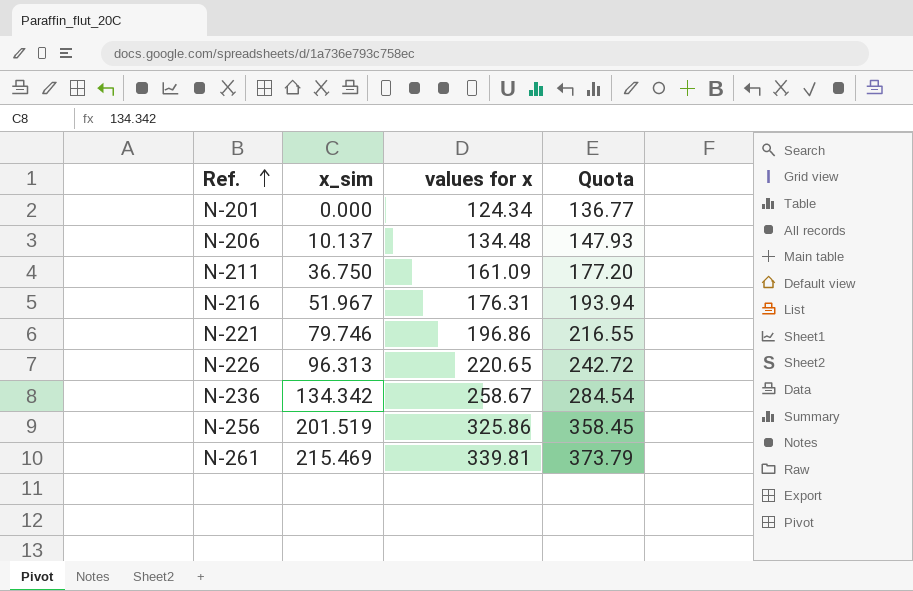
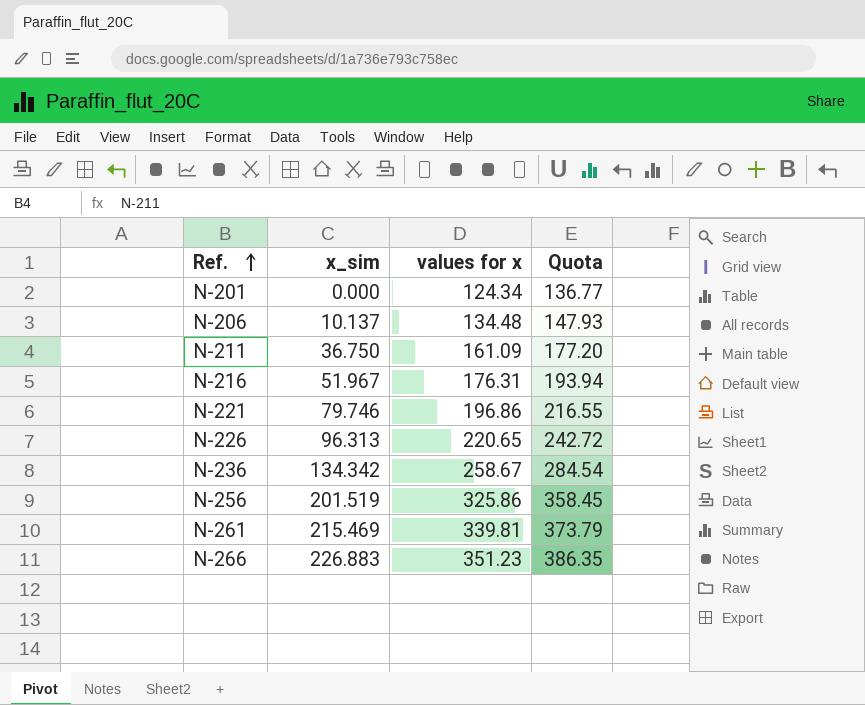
row N-266: none -> 226.883 | 351.23 | 386.35

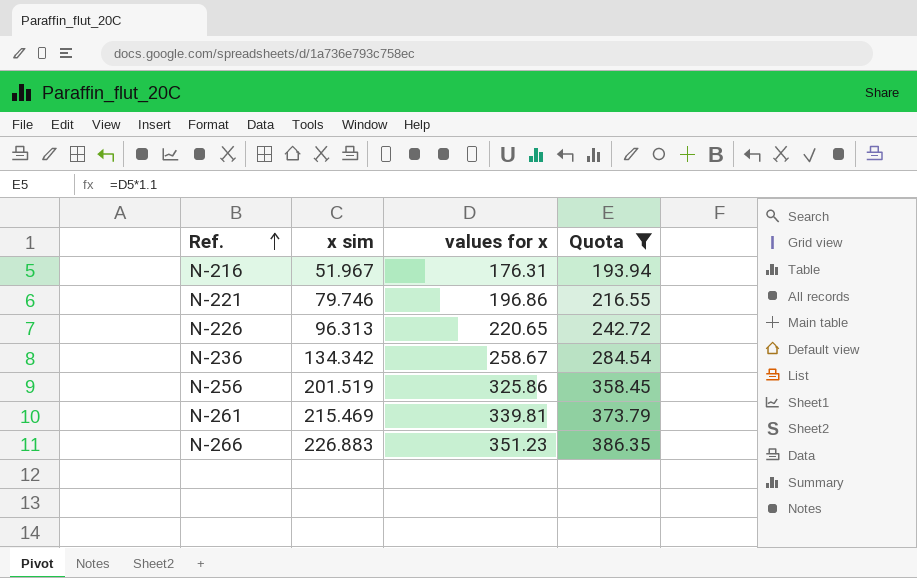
filter: none -> Quota >= 193.94
column name: x_sim -> x sim

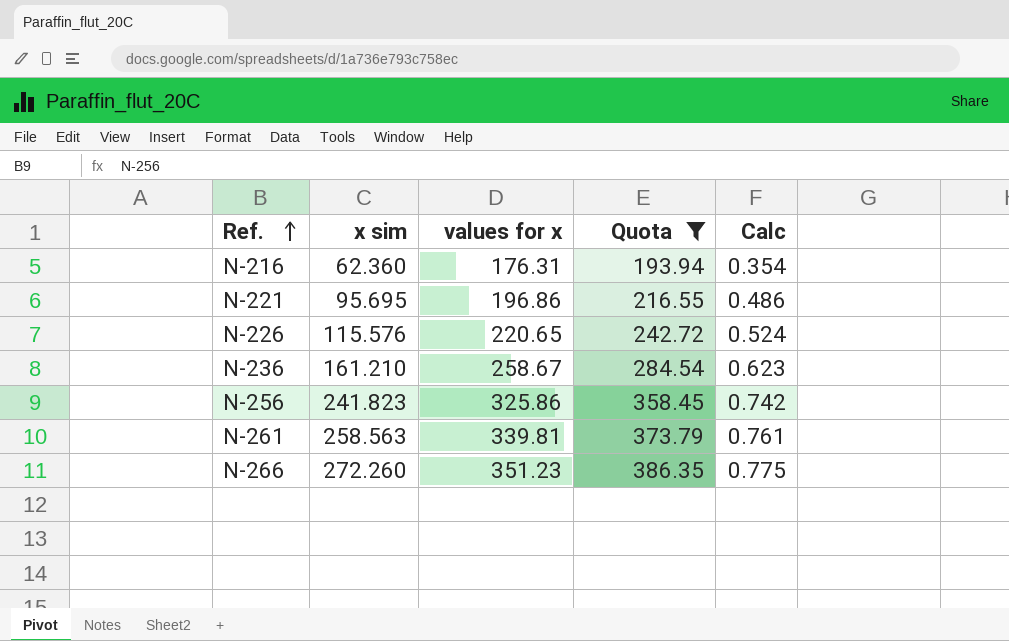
column Calc | formula: none -> [x sim] / [values for x]
N-216 | x sim: 51.967 -> 62.360
N-221 | x sim: 79.746 -> 95.695
N-226 | x sim: 96.313 -> 115.576
N-236 | x sim: 134.342 -> 161.210
N-256 | x sim: 201.519 -> 241.823
N-261 | x sim: 215.469 -> 258.563
N-266 | x sim: 226.883 -> 272.260

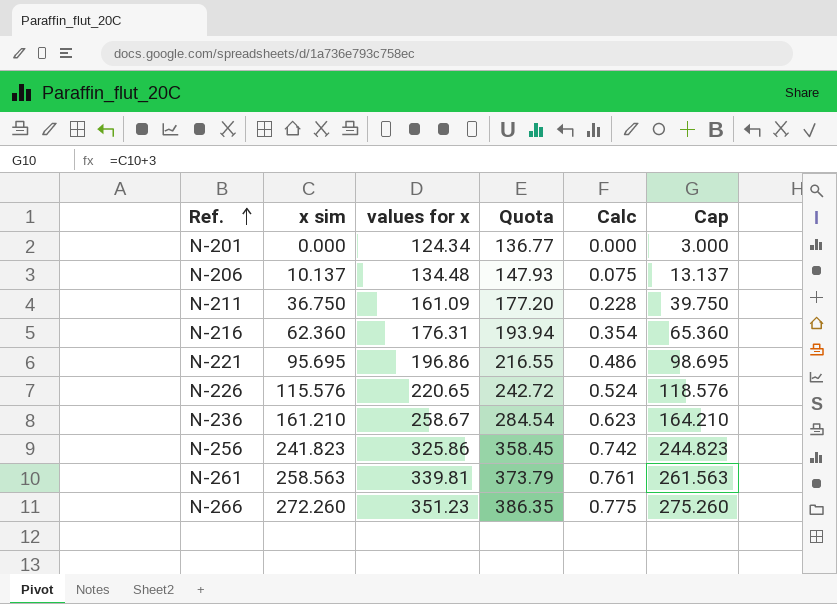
filter: Quota >= 193.94 -> none
column Cap | formula: none -> [x sim] + 3

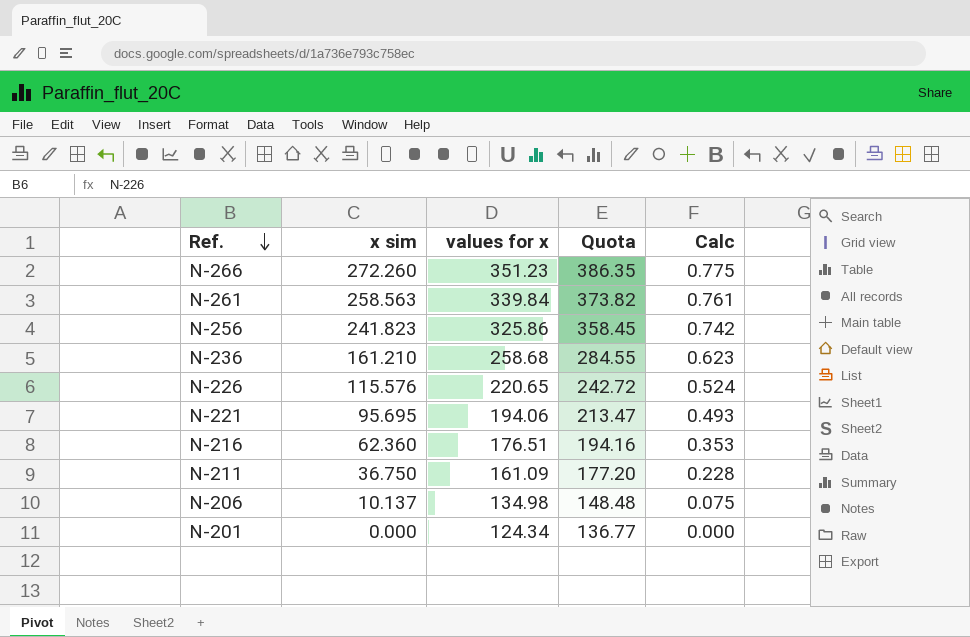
row order: Ref. ascending -> Ref. descending
column Cap | formula: [x sim] + 3 -> none
N-261 | values for x: 339.81 -> 339.84
N-261 | Quota: 373.79 -> 373.82
N-236 | values for x: 258.67 -> 258.68
N-236 | Quota: 284.54 -> 284.55
N-221 | values for x: 196.86 -> 194.06
N-221 | Quota: 216.55 -> 213.47
N-221 | Calc: 0.486 -> 0.493
N-216 | values for x: 176.31 -> 176.51
N-216 | Quota: 193.94 -> 194.16
N-216 | Calc: 0.354 -> 0.353
N-206 | values for x: 134.48 -> 134.98
N-206 | Quota: 147.93 -> 148.48

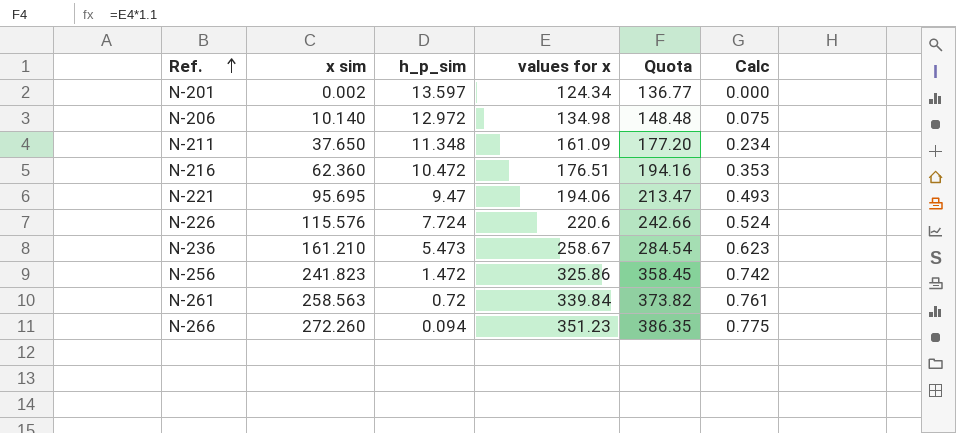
row order: Ref. descending -> Ref. ascending
column h_p_sim | position: none -> 3
N-201 | x sim: 0.000 -> 0.002
N-206 | x sim: 10.137 -> 10.140
N-211 | x sim: 36.750 -> 37.650
N-211 | Calc: 0.228 -> 0.234
N-226 | values for x: 220.65 -> 220.6
N-226 | Quota: 242.72 -> 242.66
N-236 | values for x: 258.68 -> 258.67
N-236 | Quota: 284.55 -> 284.54

